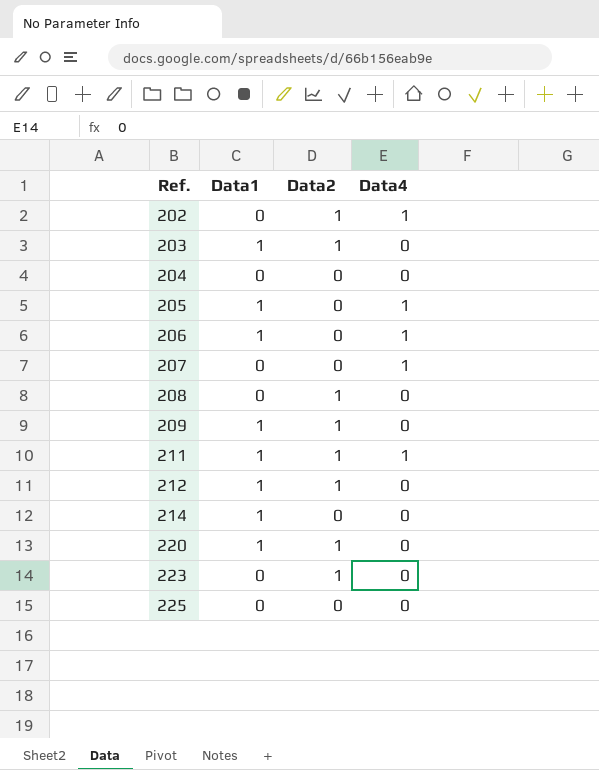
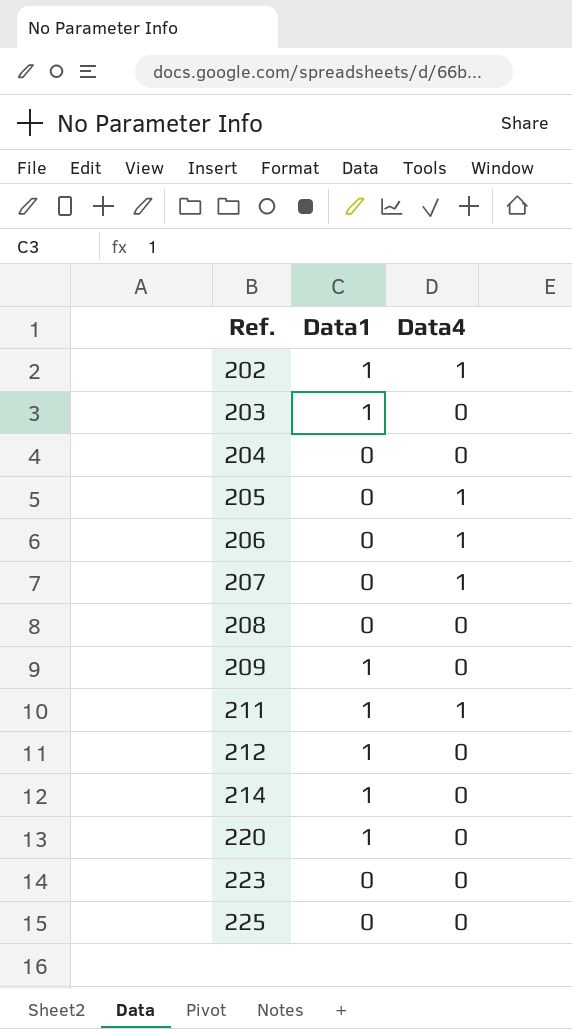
column Data2 | position: 3 -> none
202 | Data1: 0 -> 1
205 | Data1: 1 -> 0
206 | Data1: 1 -> 0

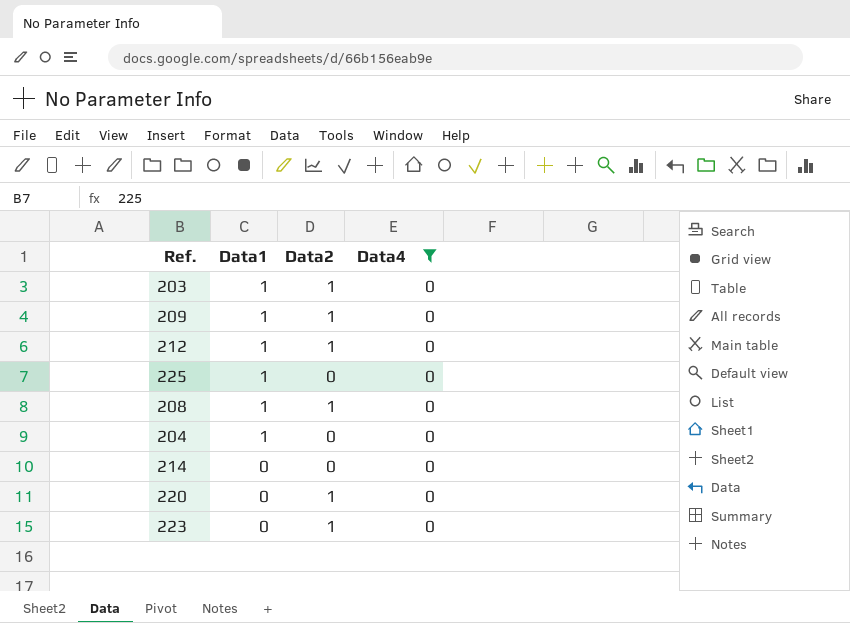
filter: none -> Data4 = 0
row order: Ref. ascending -> Data1 descending
column Data2 | position: none -> 3
225 | Data1: 0 -> 1
208 | Data1: 0 -> 1
204 | Data1: 0 -> 1
214 | Data1: 1 -> 0
220 | Data1: 1 -> 0

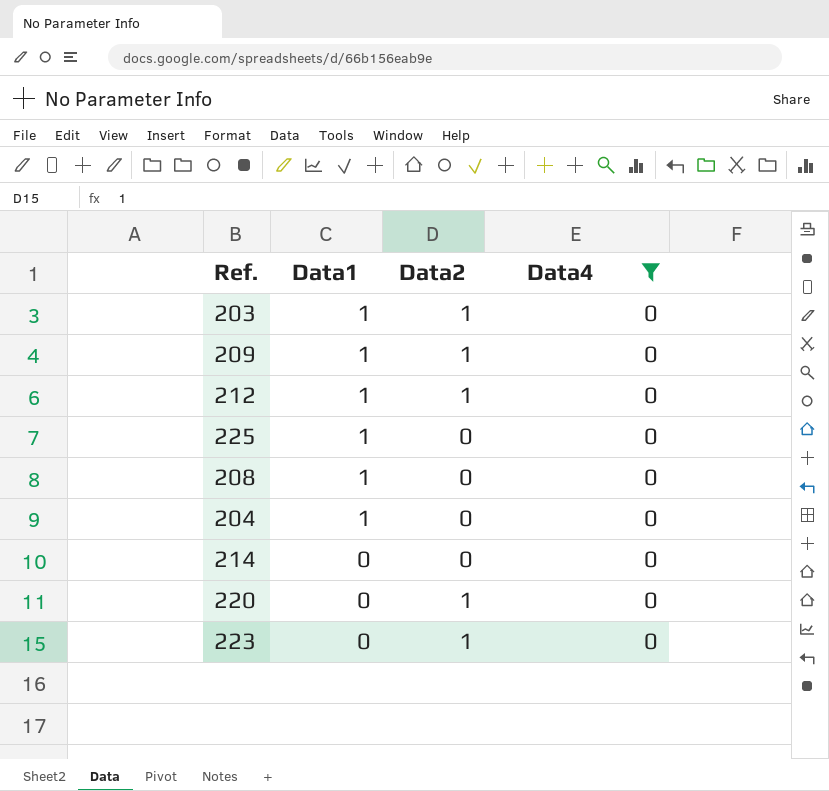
208 | Data2: 1 -> 0

